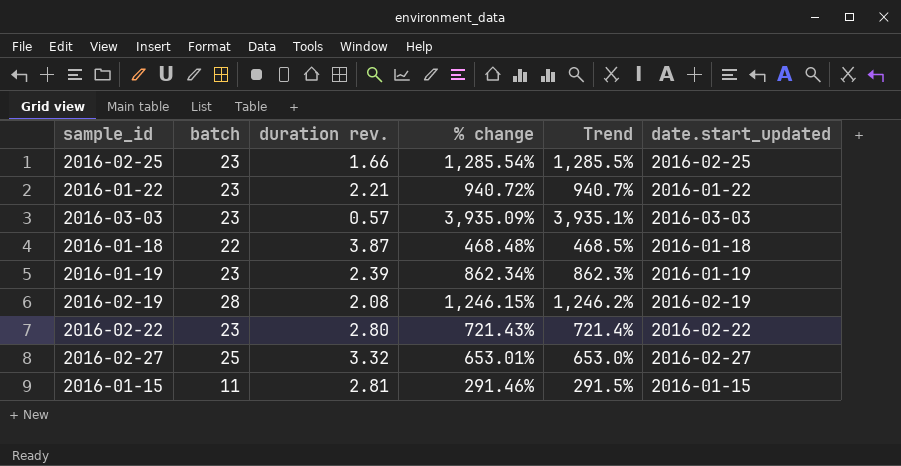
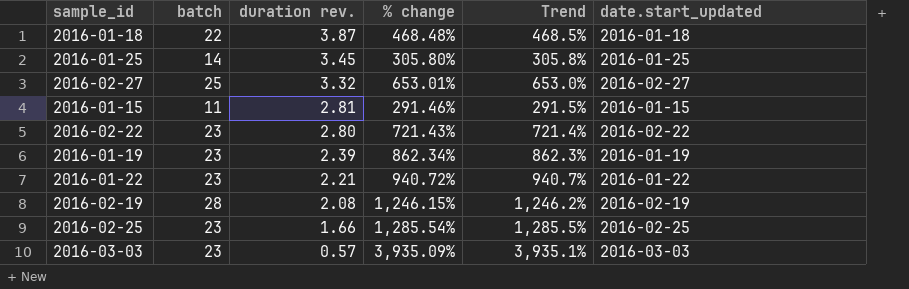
row order: none -> duration rev. descending
row 2016-01-25: none -> 14 | 3.45 | 305.80% | 305.8% | 2016-01-25

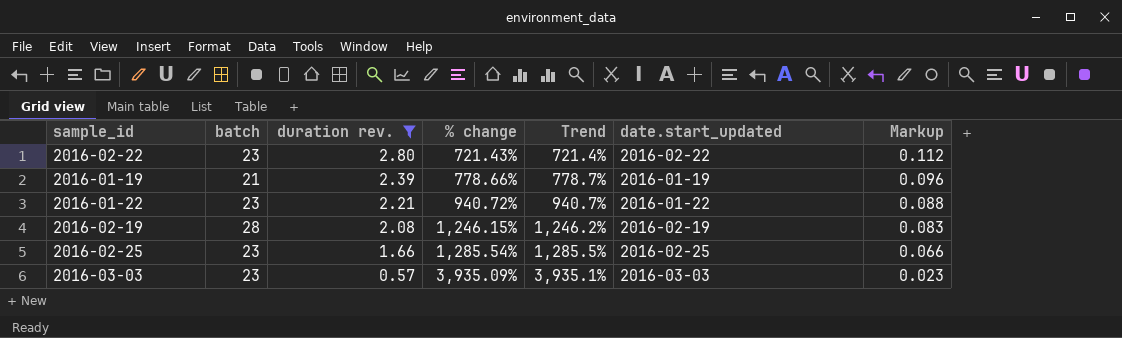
filter: none -> duration rev. <= 2.80
column Markup | formula: none -> [duration rev.] * 0.04
2016-01-19 | batch: 23 -> 21
2016-01-19 | % change: 862.34% -> 778.66%
2016-01-19 | Trend: 862.3% -> 778.7%

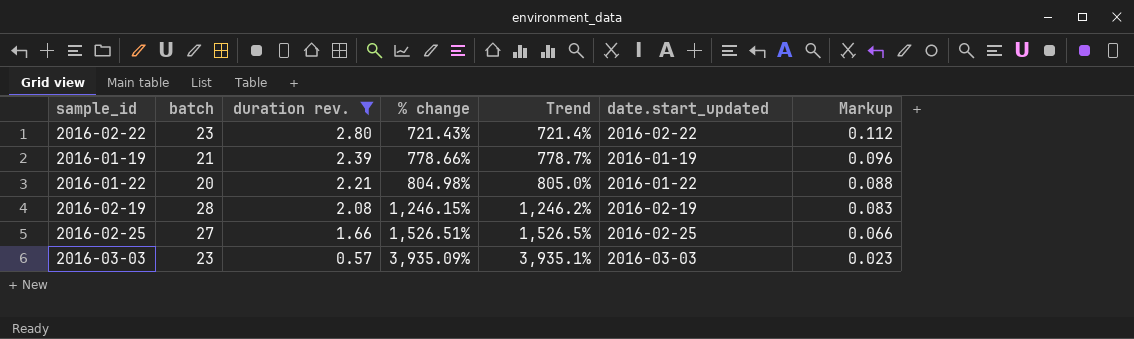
2016-01-22 | batch: 23 -> 20
2016-01-22 | % change: 940.72% -> 804.98%
2016-01-22 | Trend: 940.7% -> 805.0%
2016-02-25 | batch: 23 -> 27
2016-02-25 | % change: 1,285.54% -> 1,526.51%
2016-02-25 | Trend: 1,285.5% -> 1,526.5%

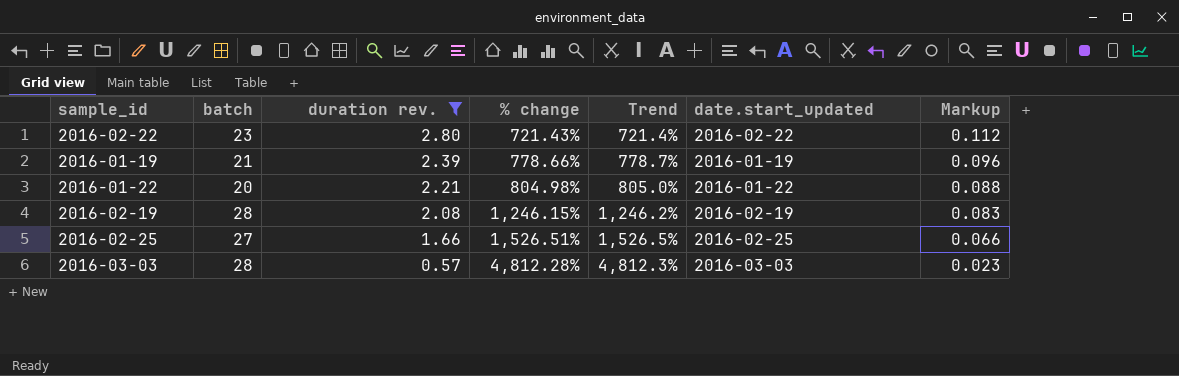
2016-03-03 | batch: 23 -> 28
2016-03-03 | % change: 3,935.09% -> 4,812.28%
2016-03-03 | Trend: 3,935.1% -> 4,812.3%

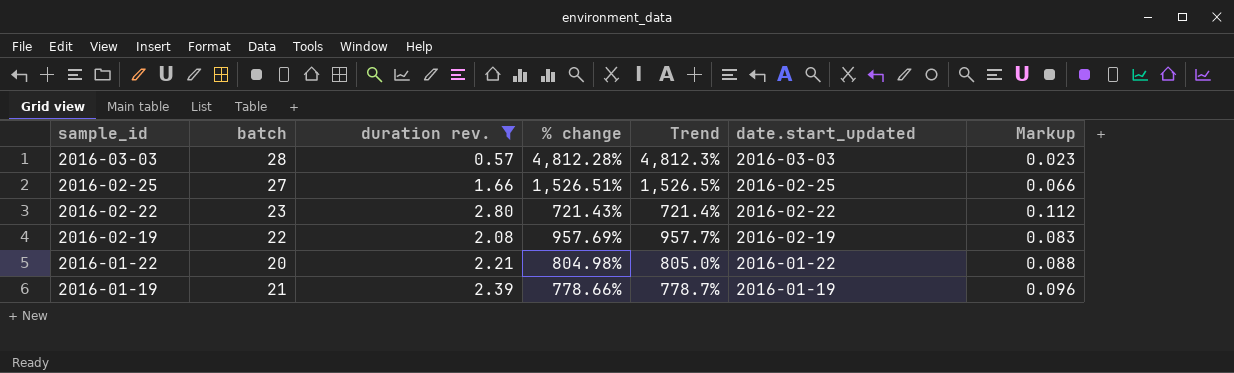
row order: duration rev. descending -> sample_id descending
2016-02-19 | batch: 28 -> 22
2016-02-19 | % change: 1,246.15% -> 957.69%
2016-02-19 | Trend: 1,246.2% -> 957.7%

